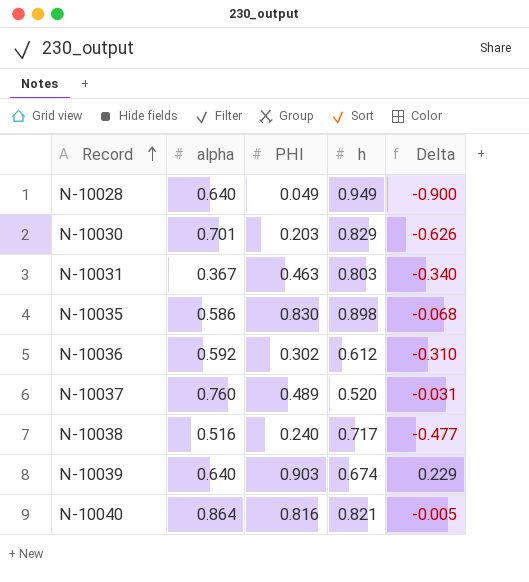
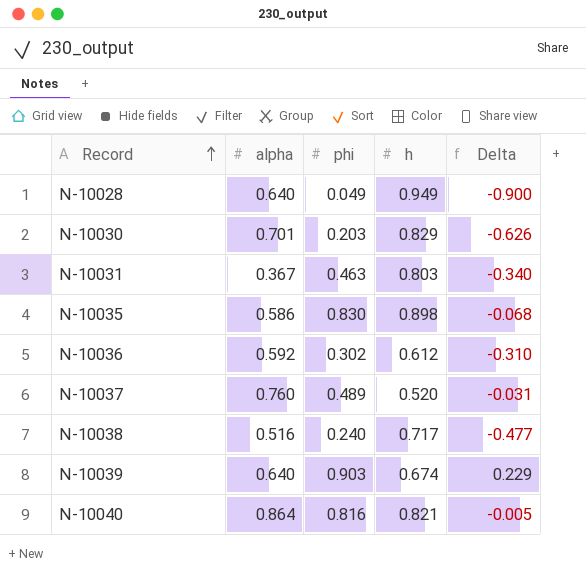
column name: PHI -> phi

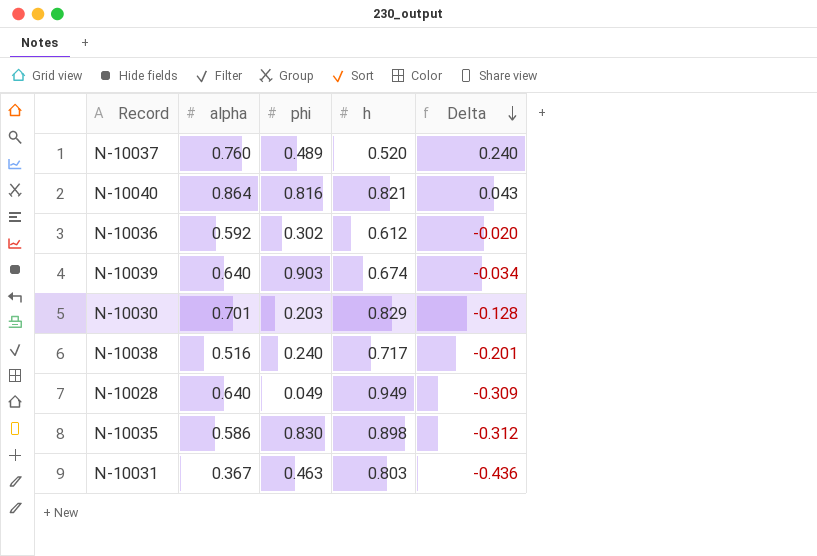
row order: Record ascending -> Delta descending
column Delta | formula: [phi] - [h] -> [alpha] - [h]

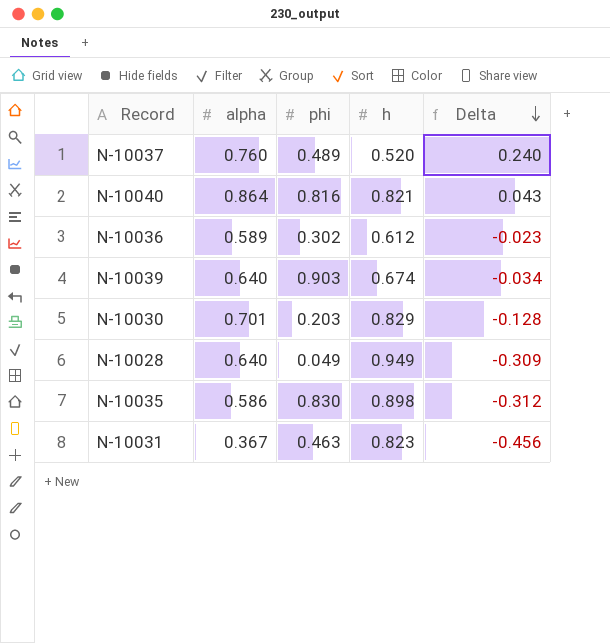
row N-10038: 0.516 | 0.240 | 0.717 | -0.201 -> none
N-10036 | alpha: 0.592 -> 0.589
N-10036 | Delta: -0.020 -> -0.023
N-10031 | h: 0.803 -> 0.823
N-10031 | Delta: -0.436 -> -0.456

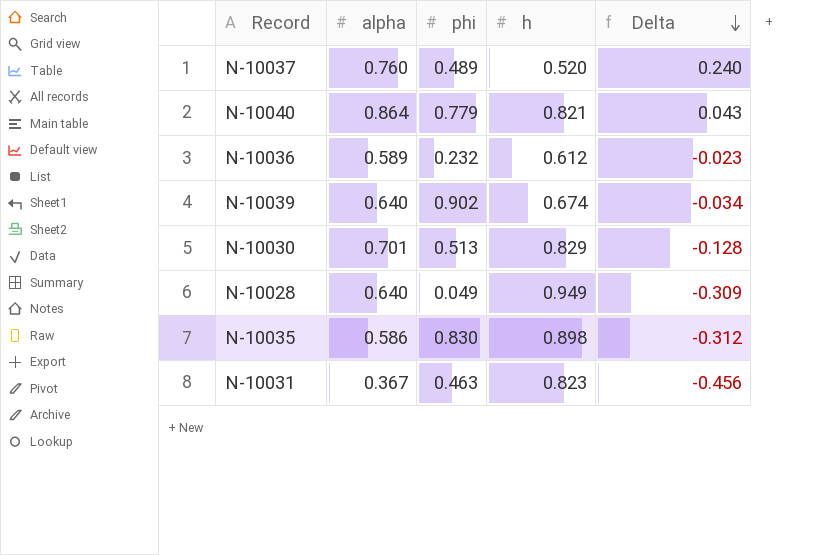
N-10040 | phi: 0.816 -> 0.779
N-10036 | phi: 0.302 -> 0.232
N-10039 | phi: 0.903 -> 0.902
N-10030 | phi: 0.203 -> 0.513

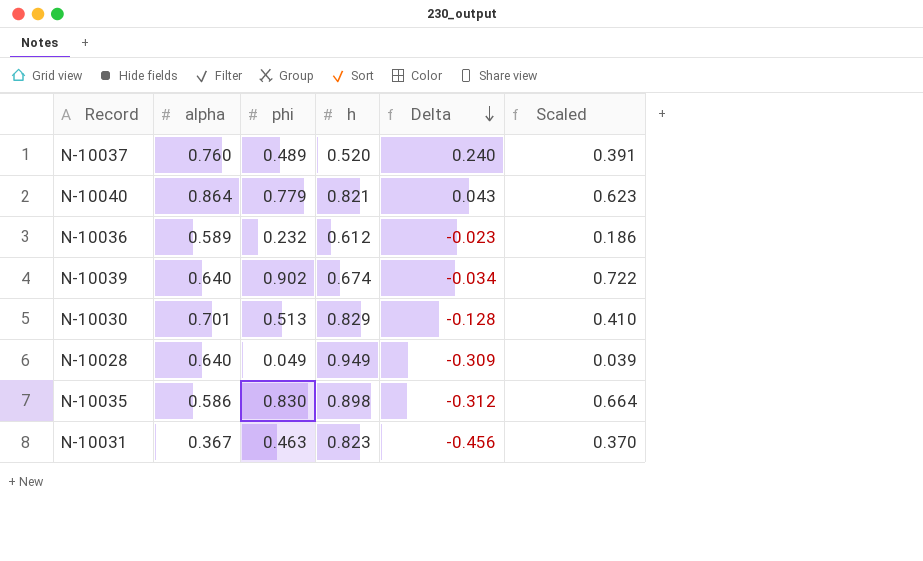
column Scaled | formula: none -> [phi] * 0.8

